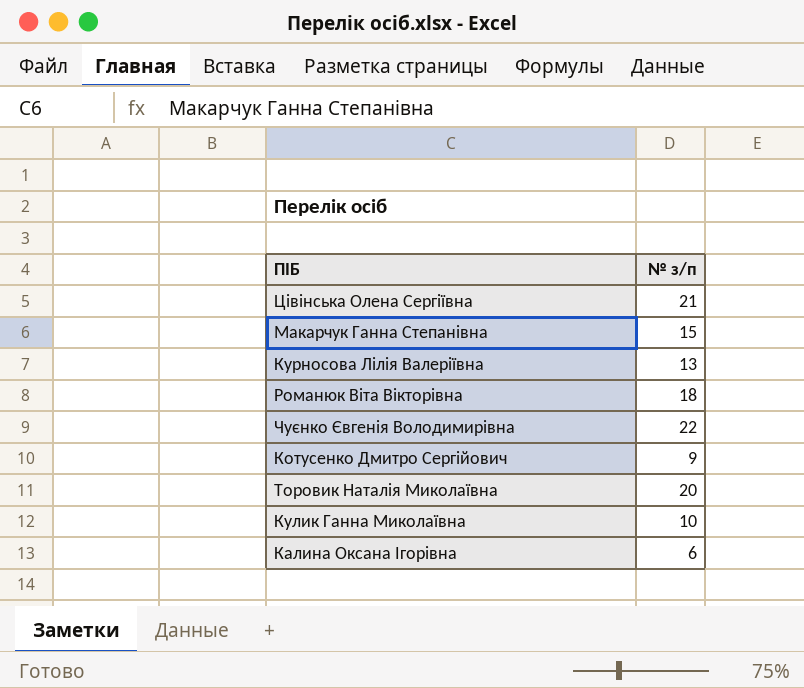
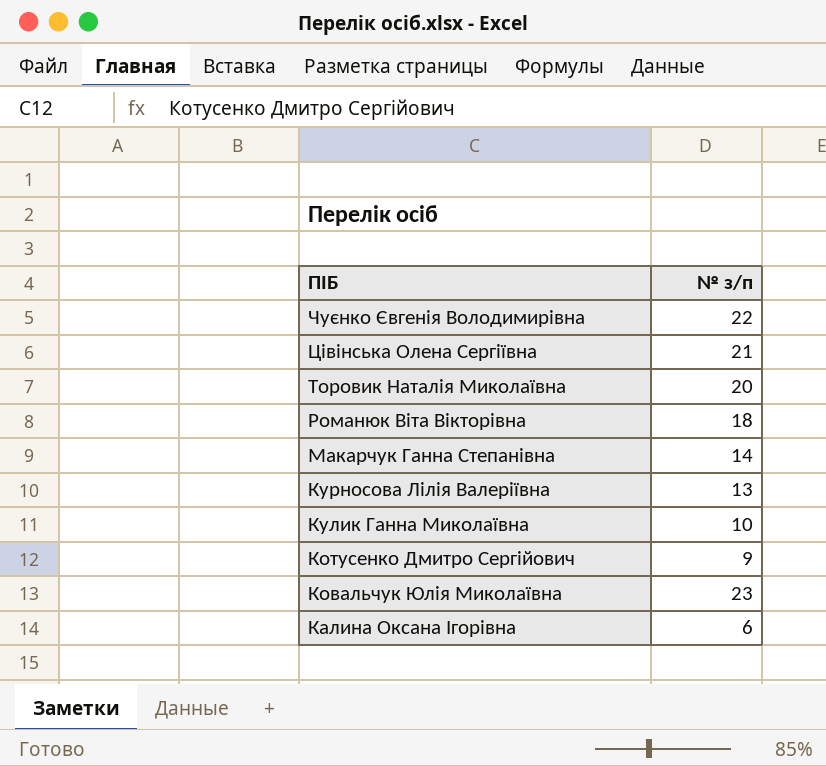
row order: none -> ПІБ descending
Макарчук Ганна Степанівна | № з/п: 15 -> 14
row Ковальчук Юлія Миколаївна: none -> 23

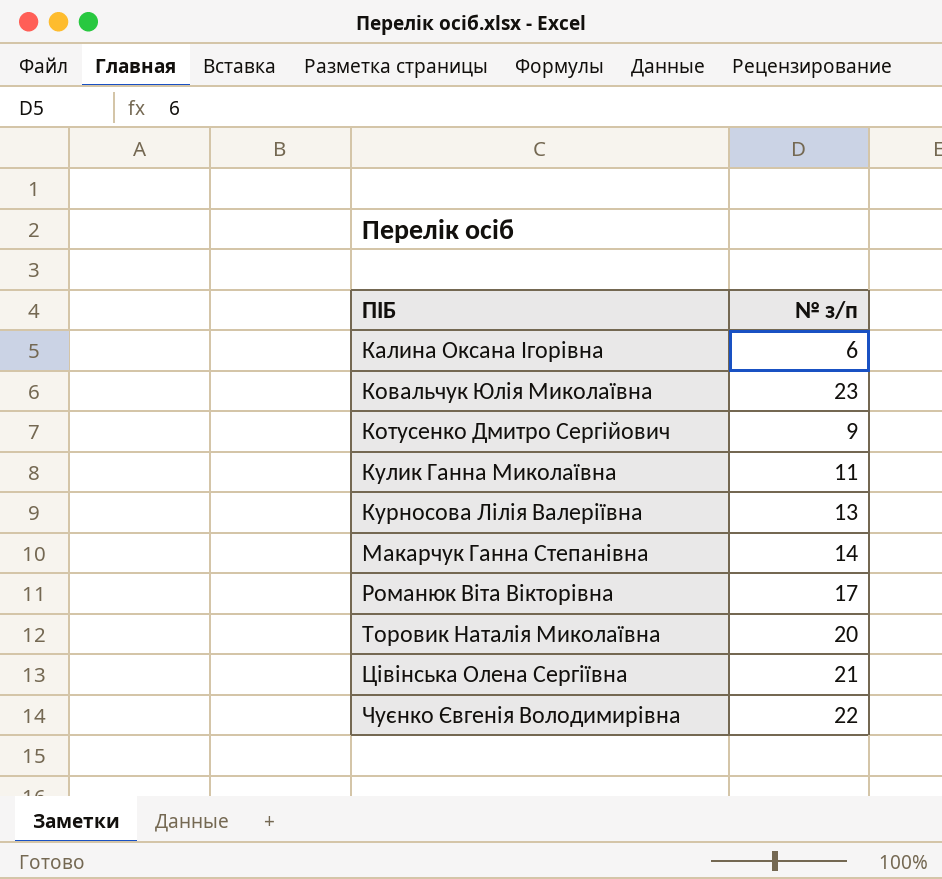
row order: ПІБ descending -> ПІБ ascending
Кулик Ганна Миколаївна | № з/п: 10 -> 11
Романюк Віта Вікторівна | № з/п: 18 -> 17

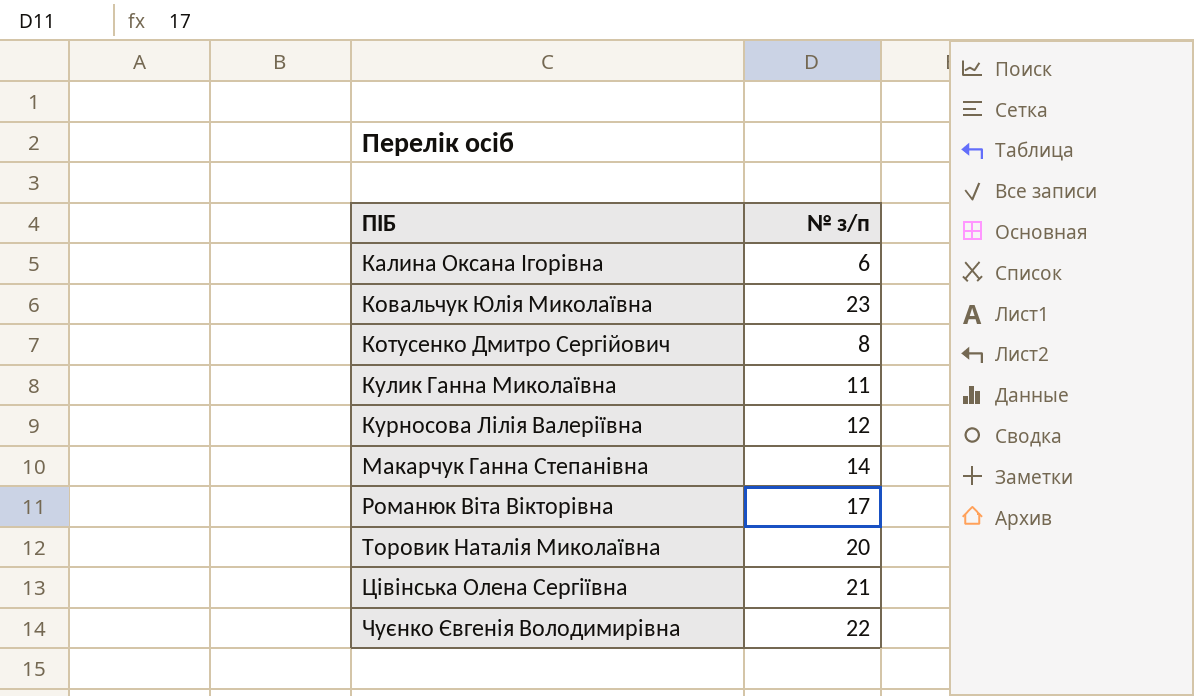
Котусенко Дмитро Сергійович | № з/п: 9 -> 8
Курносова Лілія Валеріївна | № з/п: 13 -> 12

